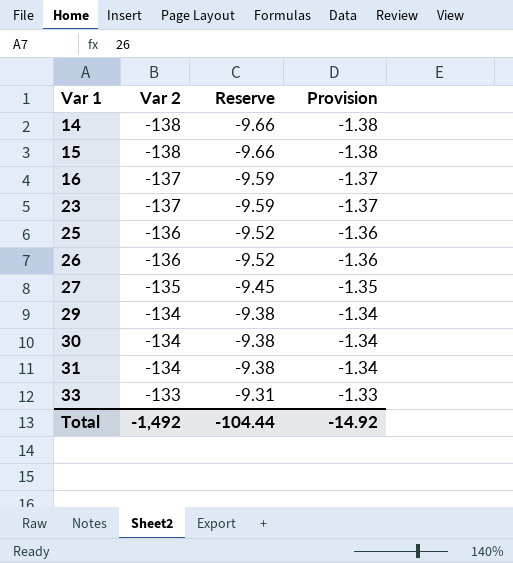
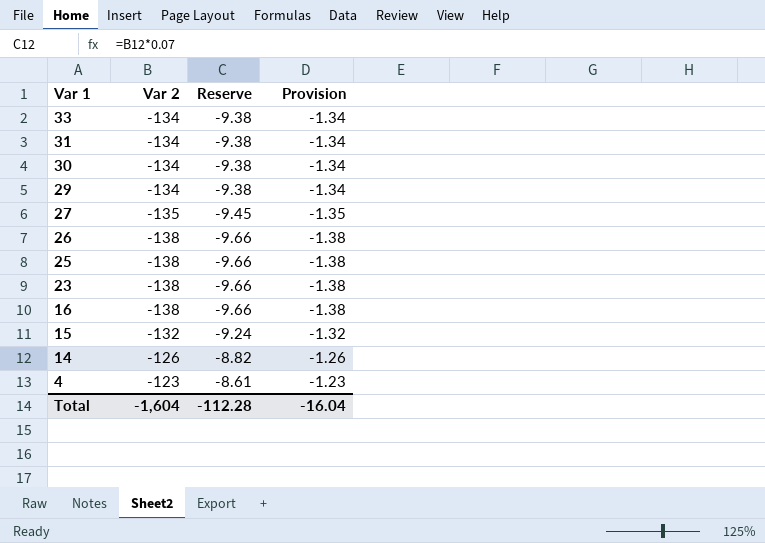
row order: Var 1 ascending -> Var 1 descending
33 | Var 2: -133 -> -134
33 | Reserve: -9.31 -> -9.38
33 | Provision: -1.33 -> -1.34
26 | Var 2: -136 -> -138
26 | Reserve: -9.52 -> -9.66
26 | Provision: -1.36 -> -1.38
25 | Var 2: -136 -> -138
25 | Reserve: -9.52 -> -9.66
25 | Provision: -1.36 -> -1.38
23 | Var 2: -137 -> -138
23 | Reserve: -9.59 -> -9.66
23 | Provision: -1.37 -> -1.38
16 | Var 2: -137 -> -138
16 | Reserve: -9.59 -> -9.66
16 | Provision: -1.37 -> -1.38
15 | Var 2: -138 -> -132
15 | Reserve: -9.66 -> -9.24
15 | Provision: -1.38 -> -1.32
14 | Var 2: -138 -> -126
14 | Reserve: -9.66 -> -8.82
14 | Provision: -1.38 -> -1.26
row 4: none -> -123 | -8.61 | -1.23
Total | Var 2: -1,492 -> -1,604
Total | Reserve: -104.44 -> -112.28
Total | Provision: -14.92 -> -16.04

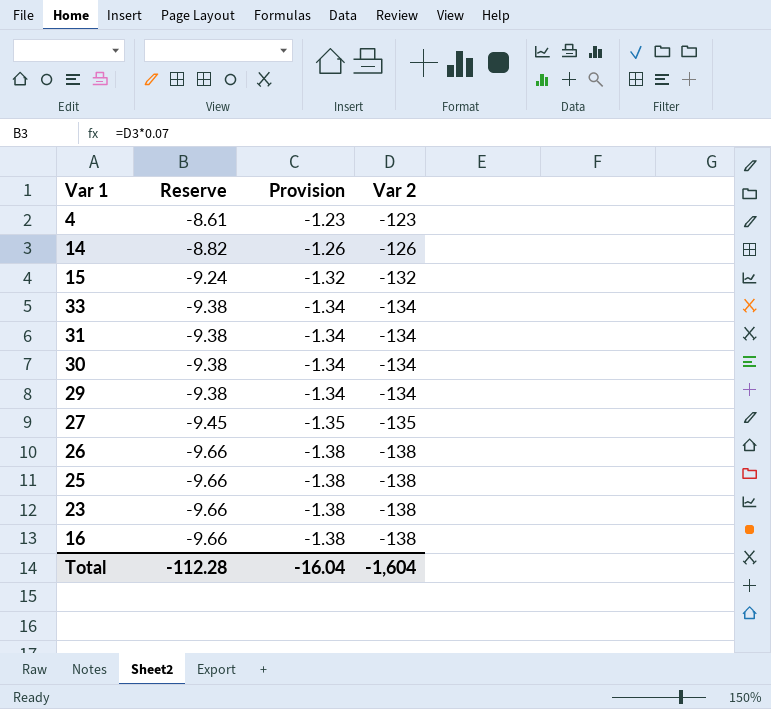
row order: Var 1 descending -> Reserve descending
column Var 2 | position: 2 -> 4

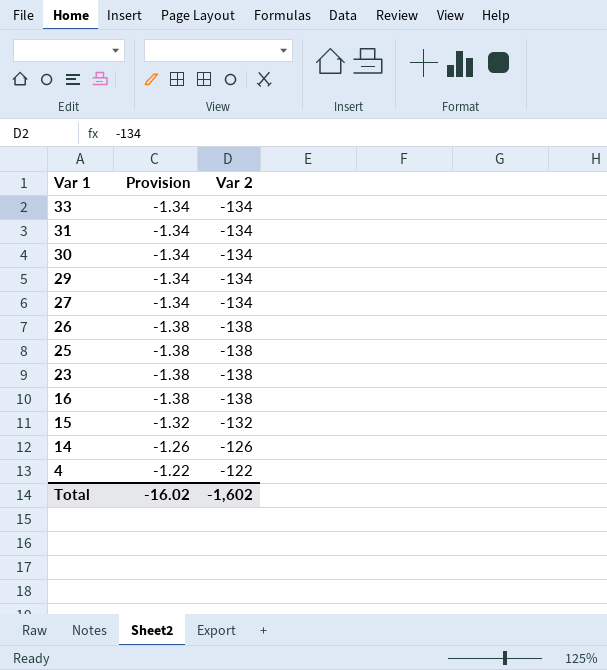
row order: Reserve descending -> Var 1 descending
column Reserve | formula: [Var 2] * 0.07 -> none
27 | Provision: -1.35 -> -1.34
27 | Var 2: -135 -> -134
4 | Provision: -1.23 -> -1.22
4 | Var 2: -123 -> -122
Total | Provision: -16.04 -> -16.02
Total | Var 2: -1,604 -> -1,602

